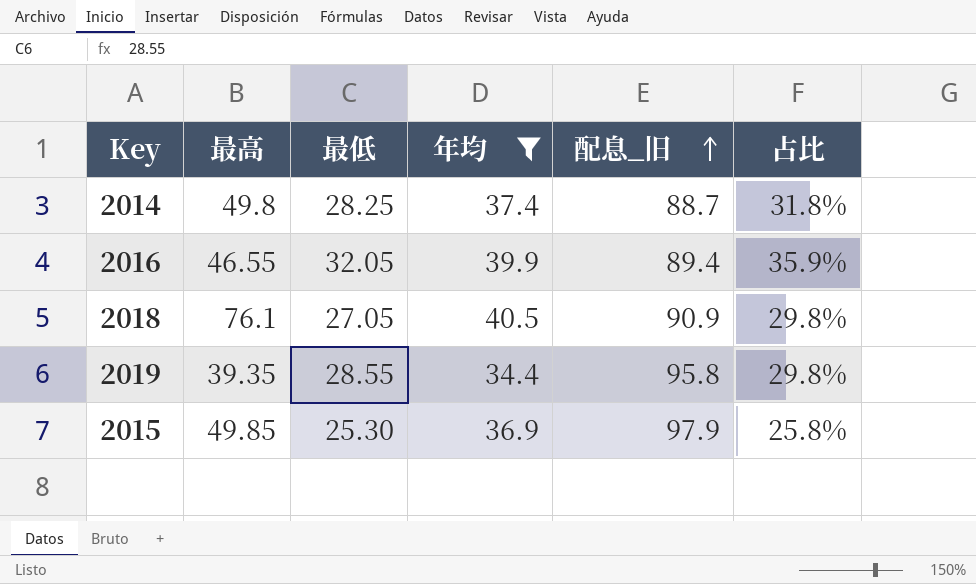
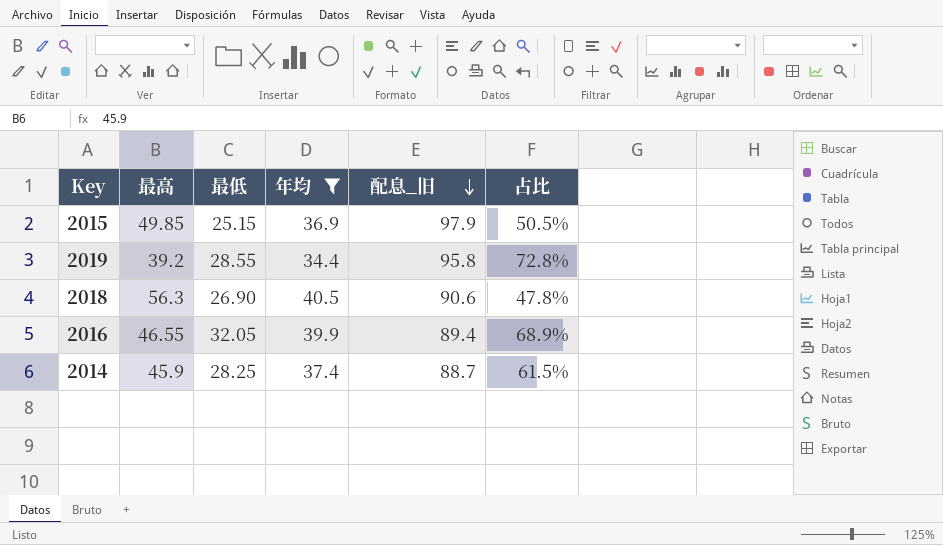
row order: 配息_旧 ascending -> 配息_旧 descending
column 占比 | formula: [最低] / [配息_旧] -> [最低] / [最高]
2015 | 最低: 25.30 -> 25.15
2019 | 最高: 39.35 -> 39.2
2018 | 最高: 76.1 -> 56.3
2018 | 最低: 27.05 -> 26.90
2018 | 配息_旧: 90.9 -> 90.6
2014 | 最高: 49.8 -> 45.9

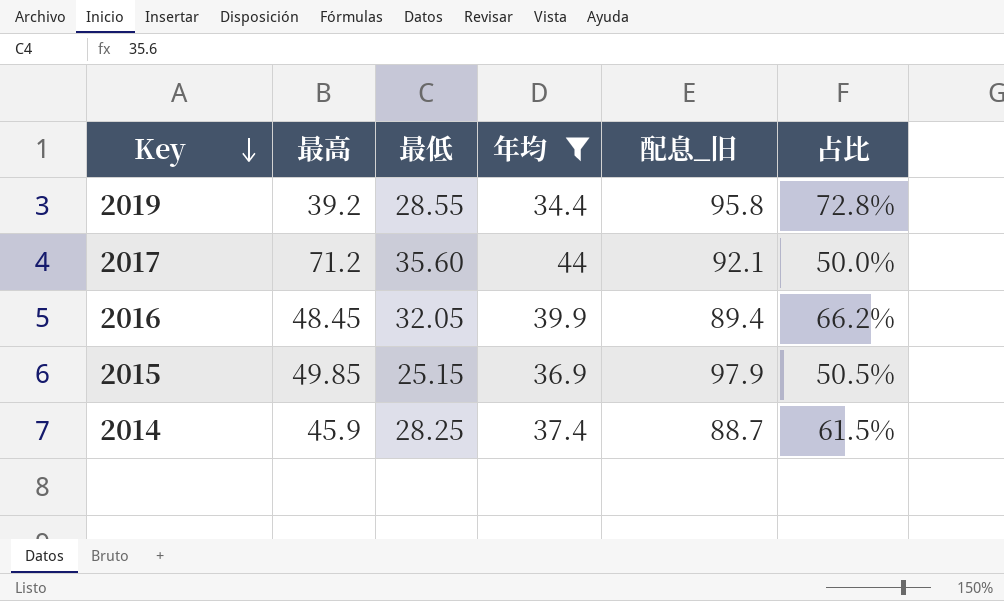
row order: 配息_旧 descending -> Key descending
row 2018: 56.3 | 26.90 | 40.5 | 90.6 | 47.8% -> none
row 2017: none -> 71.2 | 35.60 | 44 | 92.1 | 50.0%
2016 | 最高: 46.55 -> 48.45
2016 | 占比: 68.9% -> 66.2%

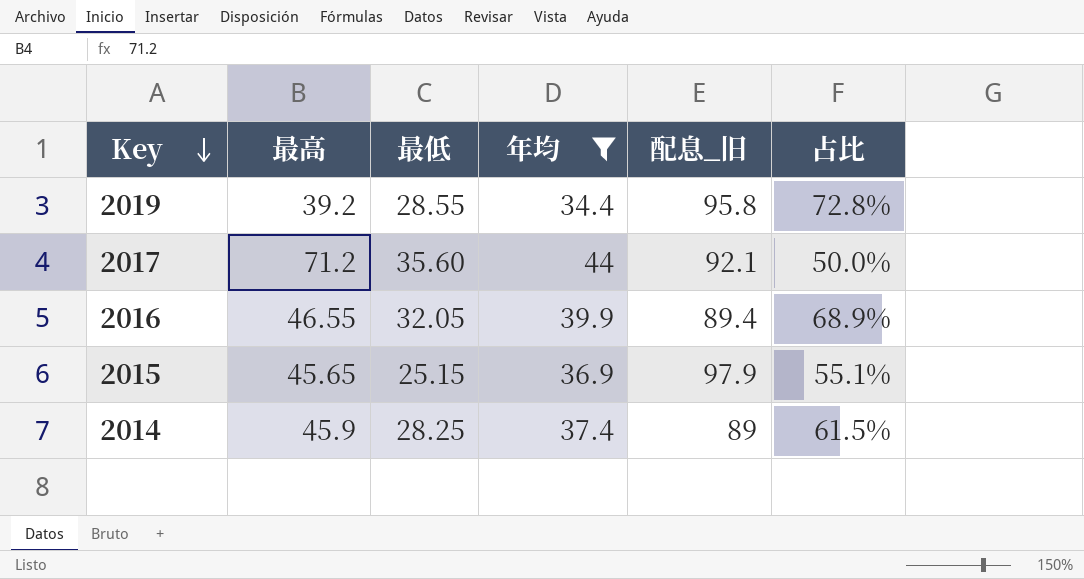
2016 | 最高: 48.45 -> 46.55
2016 | 占比: 66.2% -> 68.9%
2015 | 最高: 49.85 -> 45.65
2015 | 占比: 50.5% -> 55.1%
2014 | 配息_旧: 88.7 -> 89

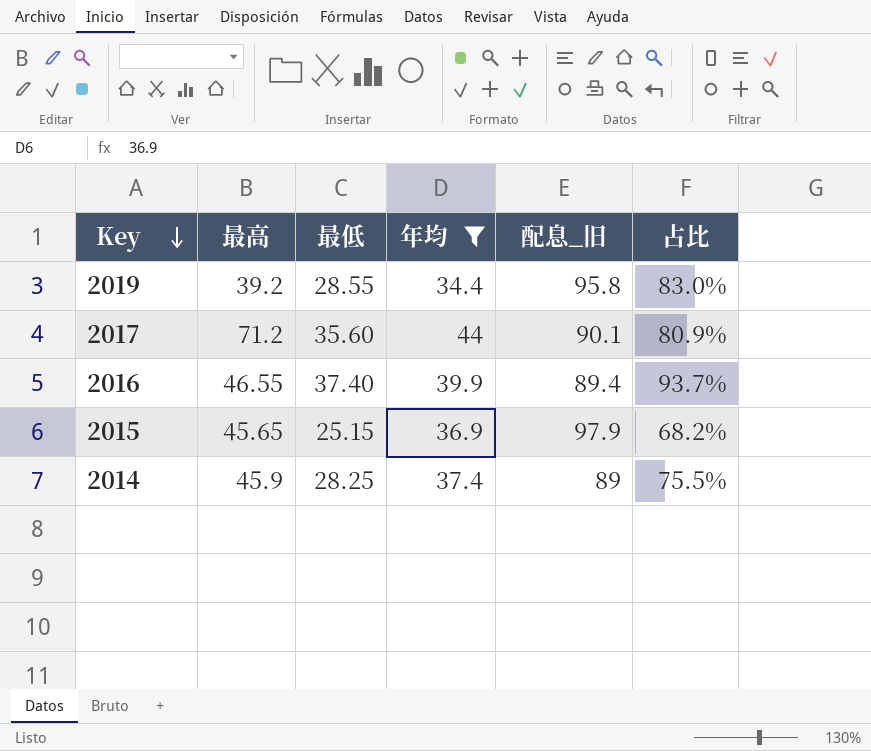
column 占比 | formula: [最低] / [最高] -> [最低] / [年均]
2017 | 配息_旧: 92.1 -> 90.1
2016 | 最低: 32.05 -> 37.40

